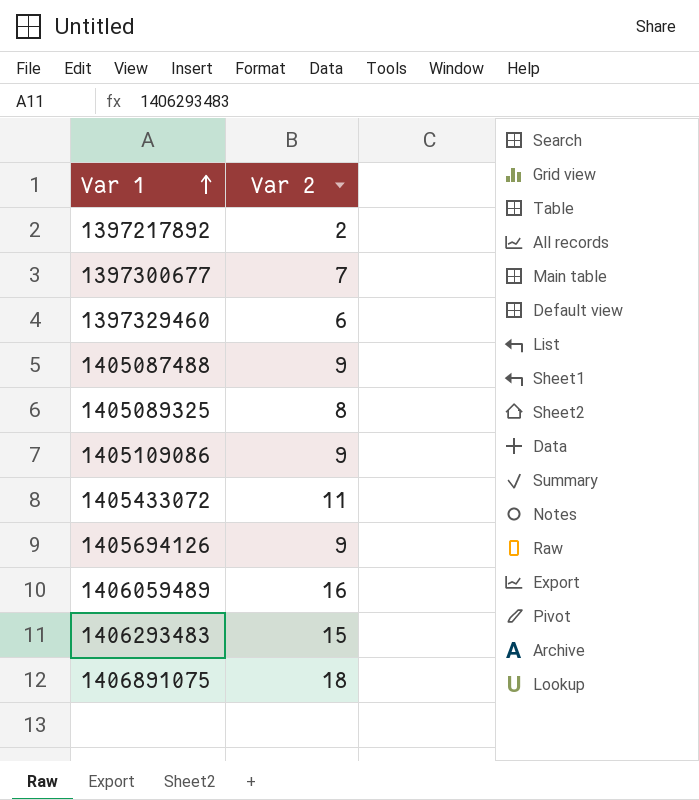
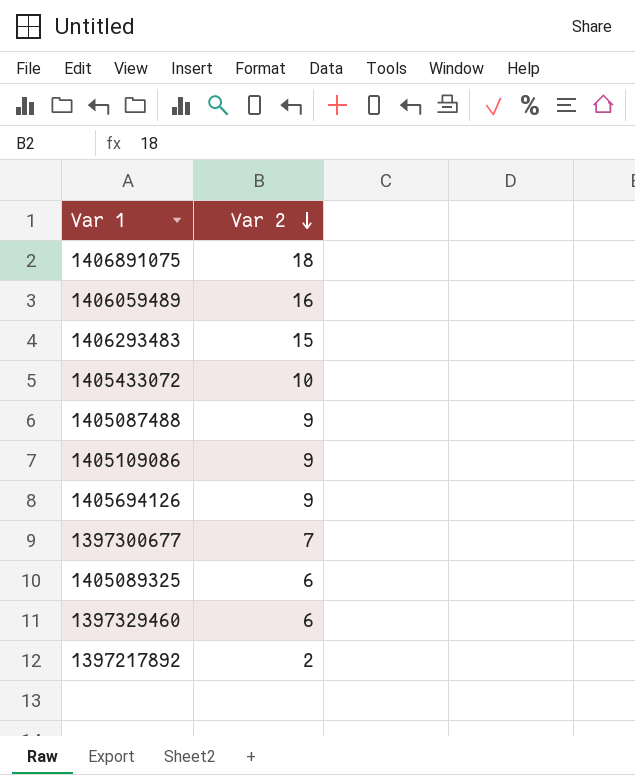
row order: Var 1 ascending -> Var 2 descending
1405433072 | Var 2: 11 -> 10
1405089325 | Var 2: 8 -> 6

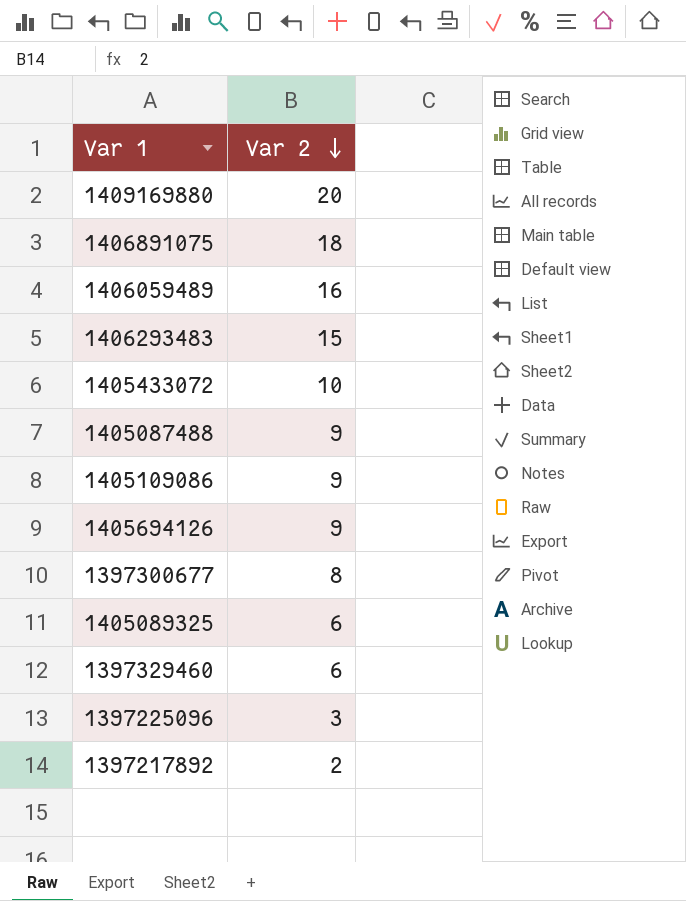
row 1409169880: none -> 20
1397300677 | Var 2: 7 -> 8
row 1397225096: none -> 3

